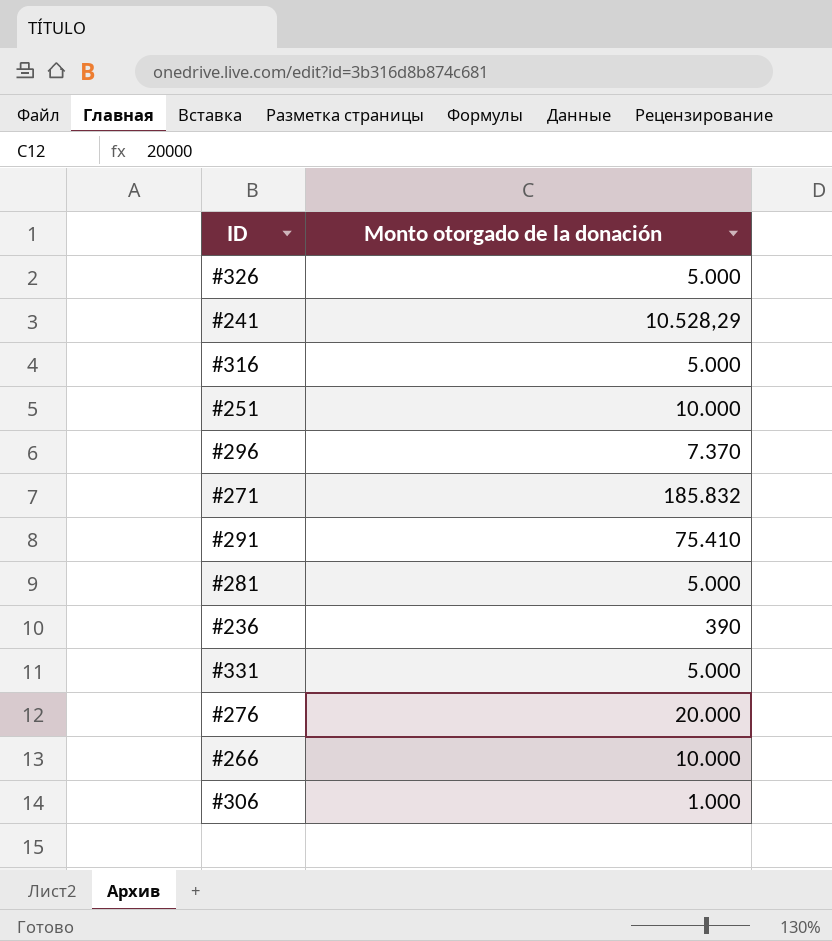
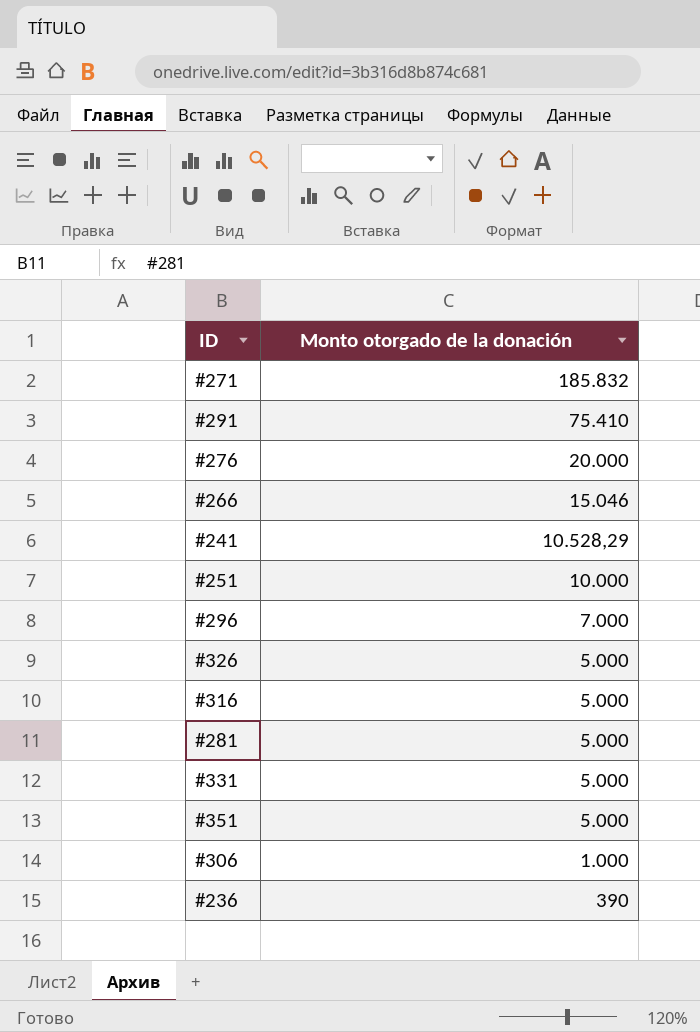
row order: none -> Monto otorgado de la donación descending
#266 | Monto otorgado de la donación: 10.000 -> 15.046
#296 | Monto otorgado de la donación: 7.370 -> 7.000
row #351: none -> 5.000

